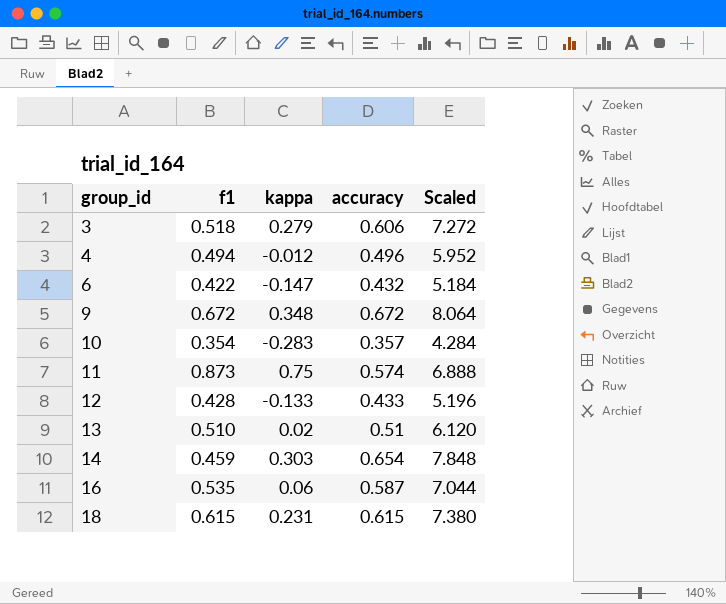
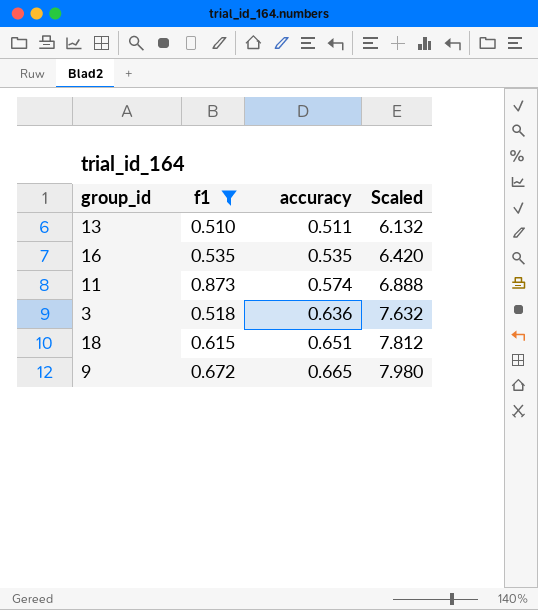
filter: none -> f1 >= 0.510
row order: group_id ascending -> accuracy ascending
column kappa | position: 3 -> none
13 | accuracy: 0.51 -> 0.511
13 | Scaled: 6.120 -> 6.132
16 | accuracy: 0.587 -> 0.535
16 | Scaled: 7.044 -> 6.420
3 | accuracy: 0.606 -> 0.636
3 | Scaled: 7.272 -> 7.632
18 | accuracy: 0.615 -> 0.651
18 | Scaled: 7.380 -> 7.812
9 | accuracy: 0.672 -> 0.665
9 | Scaled: 8.064 -> 7.980

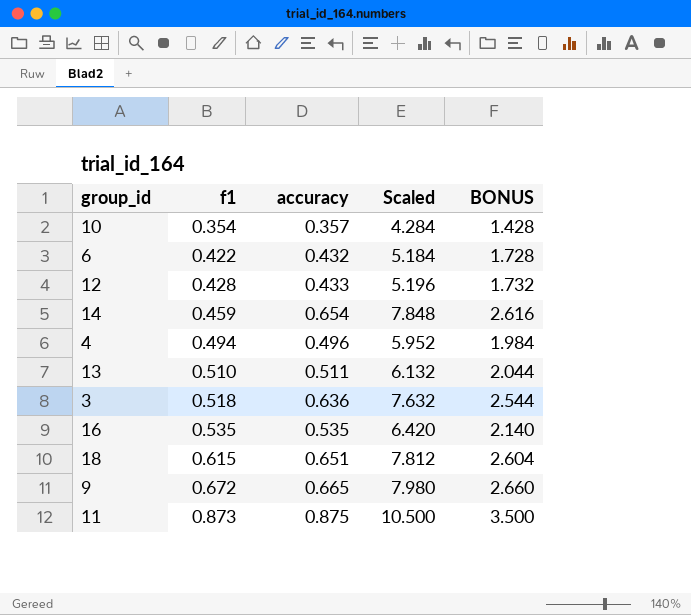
filter: f1 >= 0.510 -> none
row order: accuracy ascending -> f1 ascending
column BONUS | formula: none -> [accuracy] * 4
11 | accuracy: 0.574 -> 0.875
11 | Scaled: 6.888 -> 10.500

